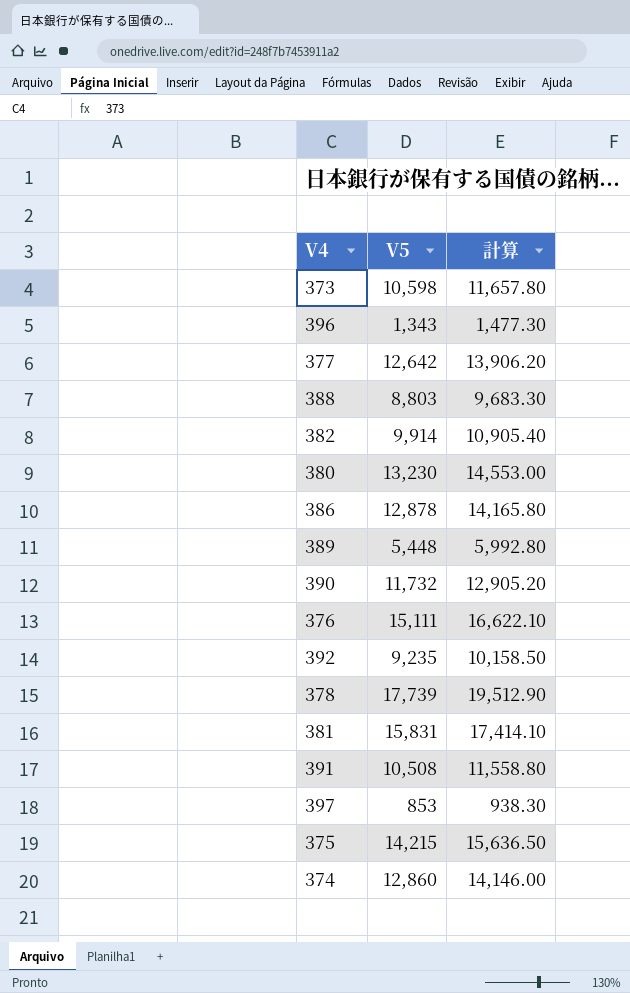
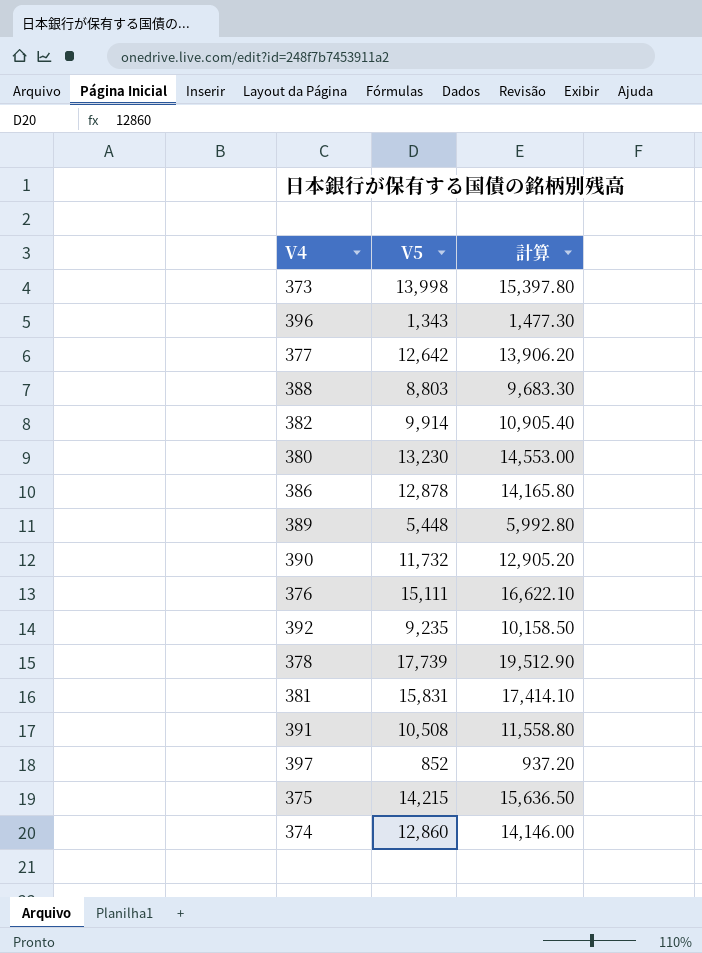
373 | V5: 10,598 -> 13,998
373 | 計算: 11,657.80 -> 15,397.80
397 | V5: 853 -> 852
397 | 計算: 938.30 -> 937.20

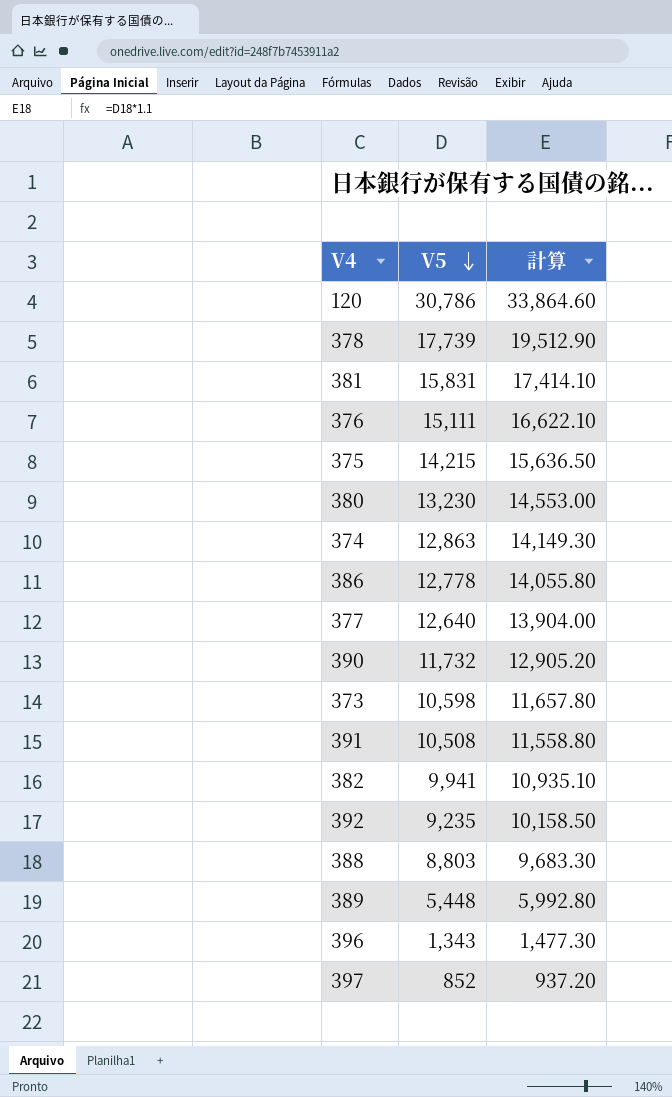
row order: none -> V5 descending
row 120: none -> 30,786 | 33,864.60
374 | V5: 12,860 -> 12,863
374 | 計算: 14,146.00 -> 14,149.30
386 | V5: 12,878 -> 12,778
386 | 計算: 14,165.80 -> 14,055.80
377 | V5: 12,642 -> 12,640
377 | 計算: 13,906.20 -> 13,904.00
373 | V5: 13,998 -> 10,598
373 | 計算: 15,397.80 -> 11,657.80
382 | V5: 9,914 -> 9,941
382 | 計算: 10,905.40 -> 10,935.10

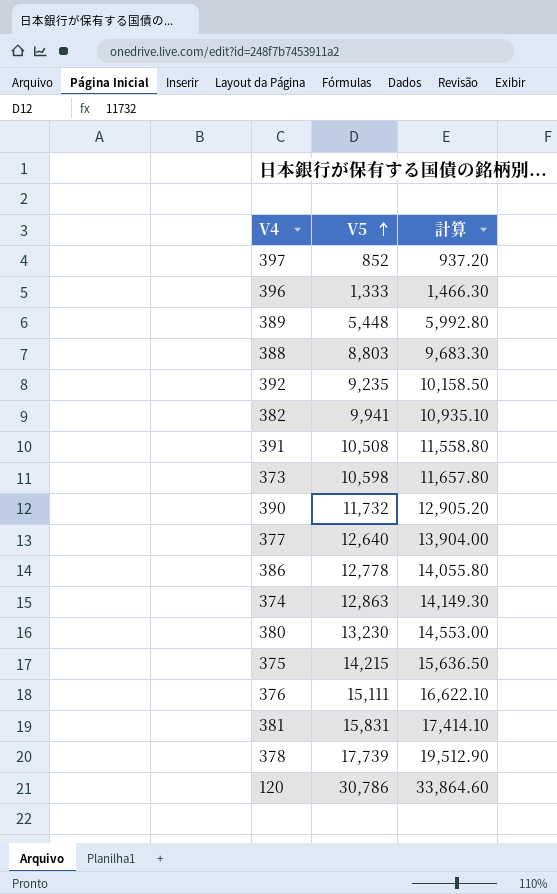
row order: V5 descending -> V5 ascending
396 | V5: 1,343 -> 1,333
396 | 計算: 1,477.30 -> 1,466.30

